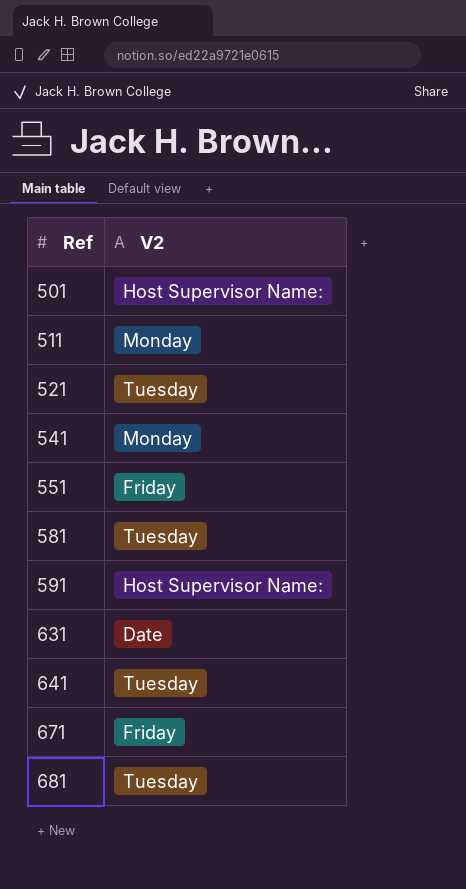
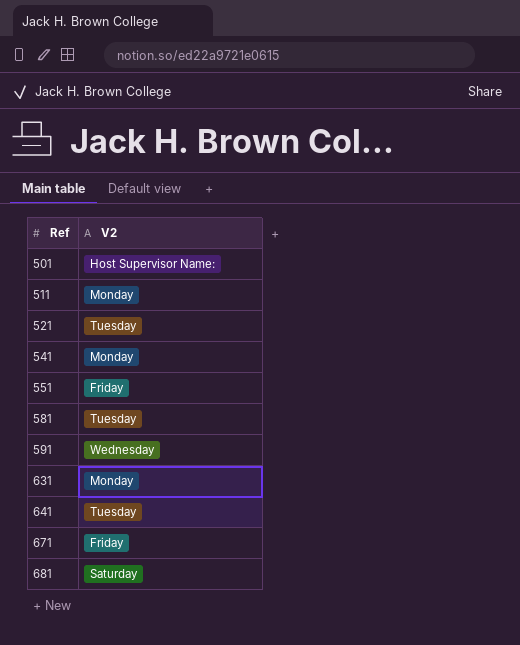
591 | V2: Host Supervisor Name: -> Wednesday
631 | V2: Date -> Monday
681 | V2: Tuesday -> Saturday

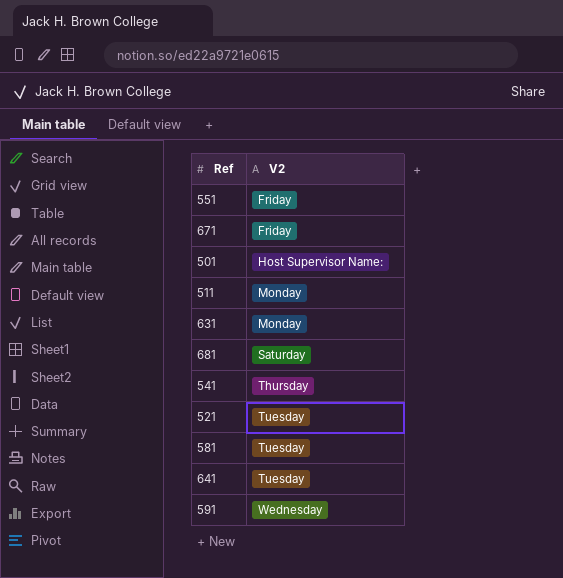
row order: Ref ascending -> V2 ascending
541 | V2: Monday -> Thursday

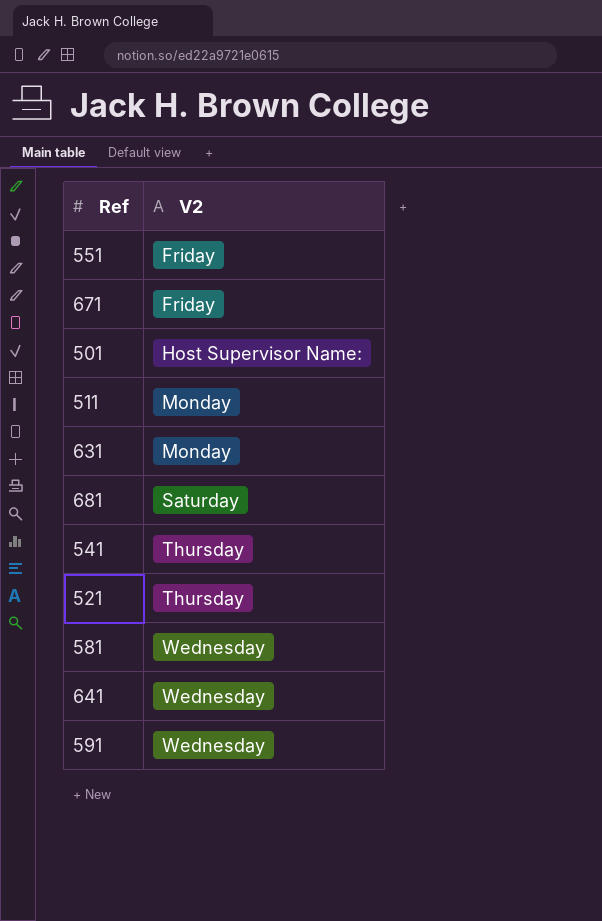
521 | V2: Tuesday -> Thursday
581 | V2: Tuesday -> Wednesday
641 | V2: Tuesday -> Wednesday

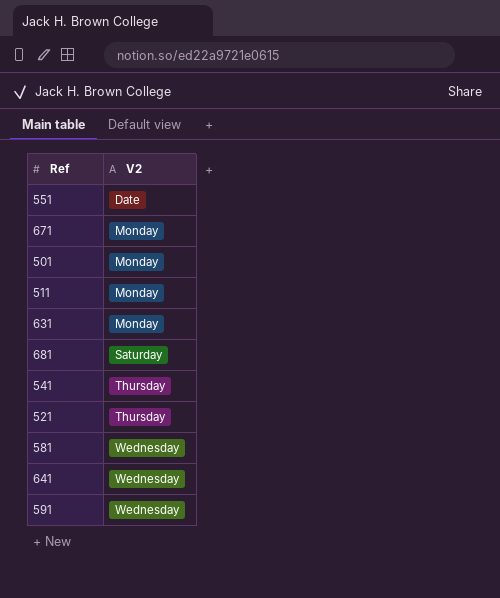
551 | V2: Friday -> Date
671 | V2: Friday -> Monday
501 | V2: Host Supervisor Name: -> Monday

